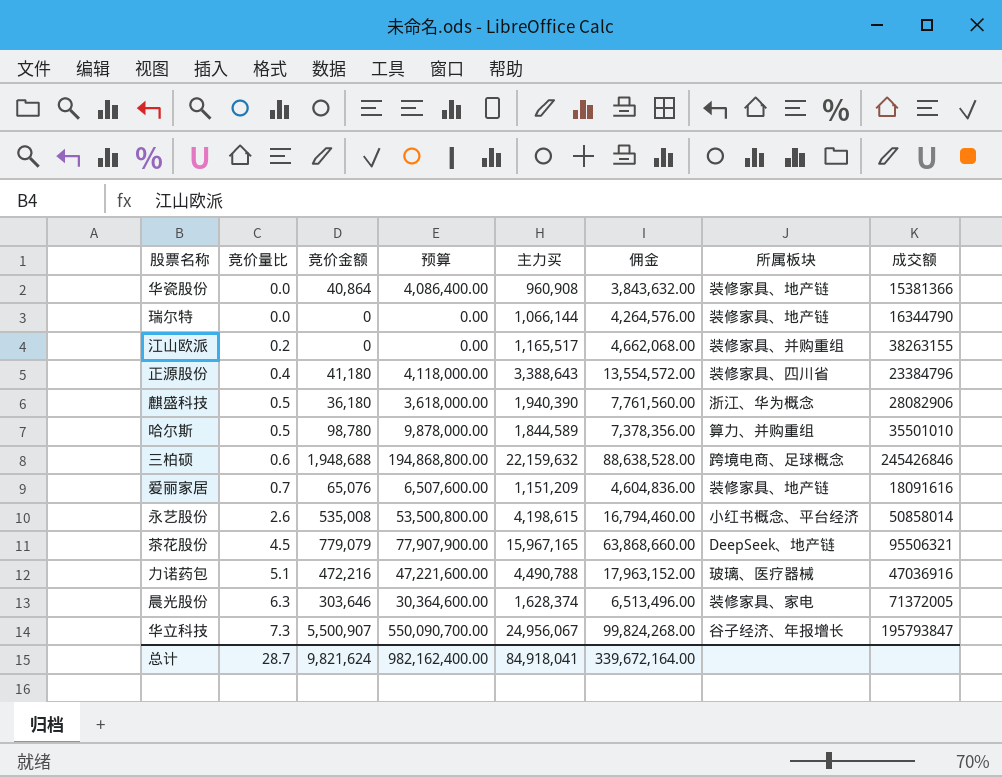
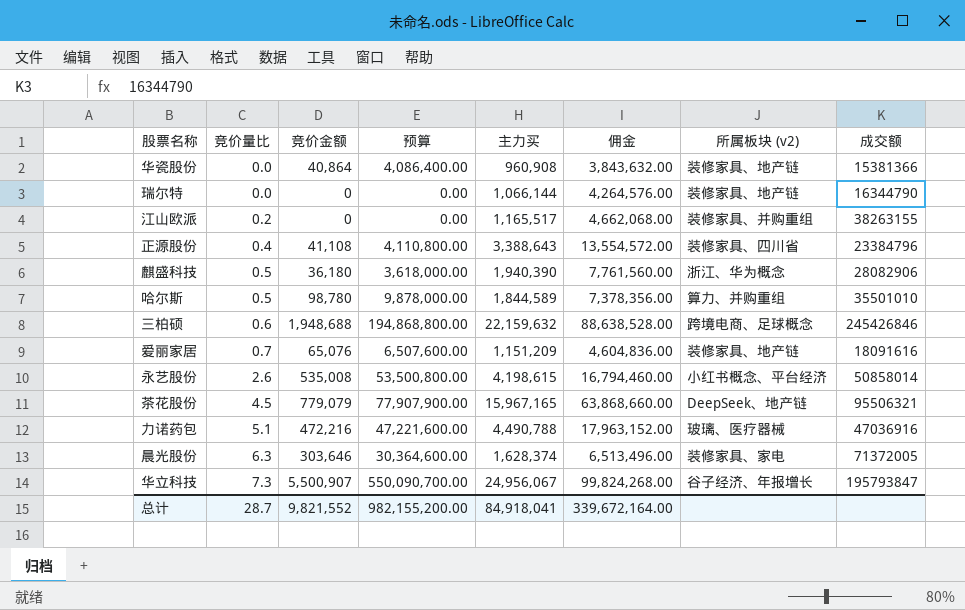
column name: 所属板块 -> 所属板块 (v2)
正源股份 | 竞价金额: 41,180 -> 41,108
正源股份 | 预算: 4,118,000.00 -> 4,110,800.00
总计 | 竞价金额: 9,821,624 -> 9,821,552
总计 | 预算: 982,162,400.00 -> 982,155,200.00

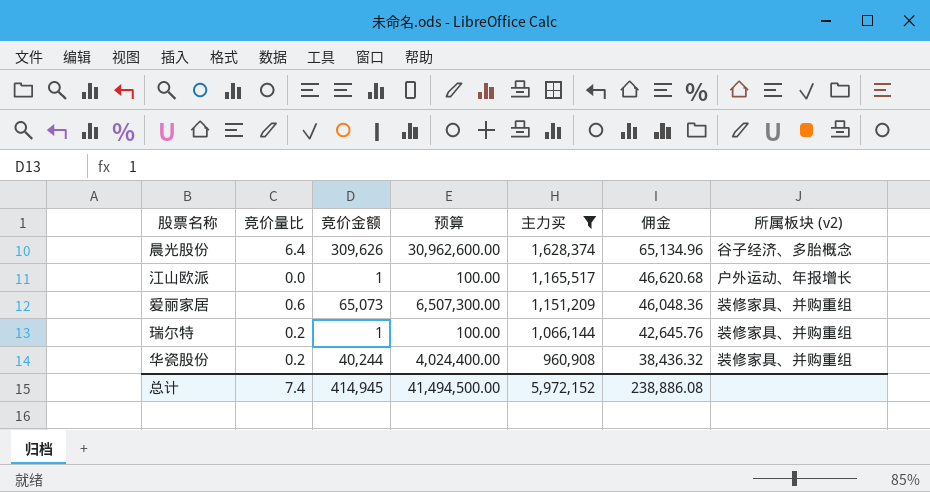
filter: none -> 主力买 <= 1,628,374
row order: 竞价量比 ascending -> 主力买 descending
column 成交额 | position: 8 -> none
column 佣金 | formula: [主力买] * 4 -> [主力买] * 0.04
晨光股份 | 竞价量比: 6.3 -> 6.4
晨光股份 | 竞价金额: 303,646 -> 309,626
晨光股份 | 预算: 30,364,600.00 -> 30,962,600.00
晨光股份 | 所属板块 (v2): 装修家具、家电 -> 谷子经济、多胎概念
江山欧派 | 竞价量比: 0.2 -> 0.0
江山欧派 | 竞价金额: 0 -> 1
江山欧派 | 预算: 0.00 -> 100.00
江山欧派 | 所属板块 (v2): 装修家具、并购重组 -> 户外运动、年报增长
爱丽家居 | 竞价量比: 0.7 -> 0.6
爱丽家居 | 竞价金额: 65,076 -> 65,073
爱丽家居 | 预算: 6,507,600.00 -> 6,507,300.00
爱丽家居 | 所属板块 (v2): 装修家具、地产链 -> 装修家具、并购重组
瑞尔特 | 竞价量比: 0.0 -> 0.2
瑞尔特 | 竞价金额: 0 -> 1
瑞尔特 | 预算: 0.00 -> 100.00
瑞尔特 | 所属板块 (v2): 装修家具、地产链 -> 装修家具、并购重组
华瓷股份 | 竞价量比: 0.0 -> 0.2
华瓷股份 | 竞价金额: 40,864 -> 40,244
华瓷股份 | 预算: 4,086,400.00 -> 4,024,400.00
华瓷股份 | 所属板块 (v2): 装修家具、地产链 -> 装修家具、并购重组
总计 | 竞价量比: 28.7 -> 7.4
总计 | 竞价金额: 9,821,552 -> 414,945
总计 | 预算: 982,155,200.00 -> 41,494,500.00
总计 | 主力买: 84,918,041 -> 5,972,152
总计 | 佣金: 339,672,164.00 -> 238,886.08

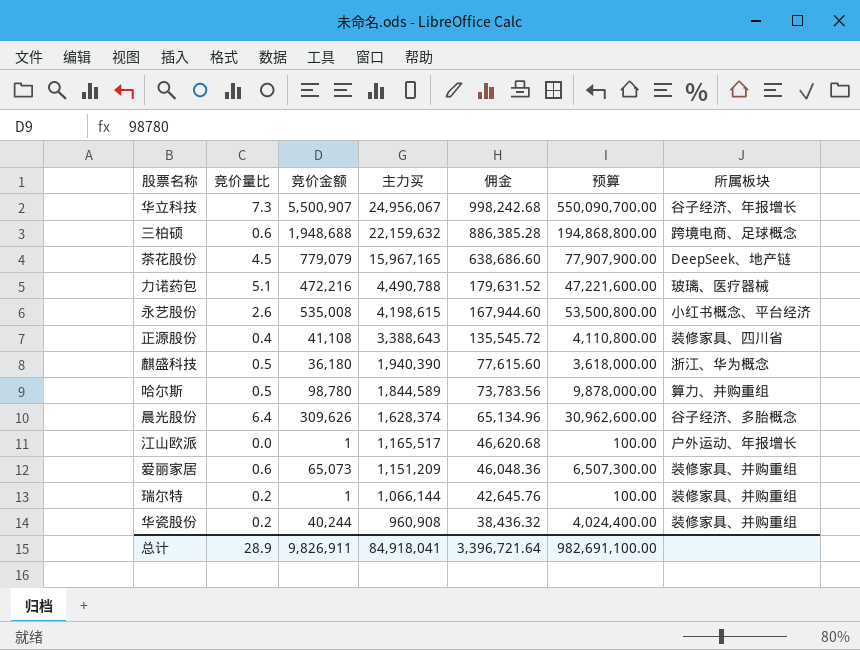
filter: 主力买 <= 1,628,374 -> none
column 预算 | position: 4 -> 6
column name: 所属板块 (v2) -> 所属板块
总计 | 竞价量比: 7.4 -> 28.9
总计 | 竞价金额: 414,945 -> 9,826,911
总计 | 主力买: 5,972,152 -> 84,918,041
总计 | 佣金: 238,886.08 -> 3,396,721.64
总计 | 预算: 41,494,500.00 -> 982,691,100.00

